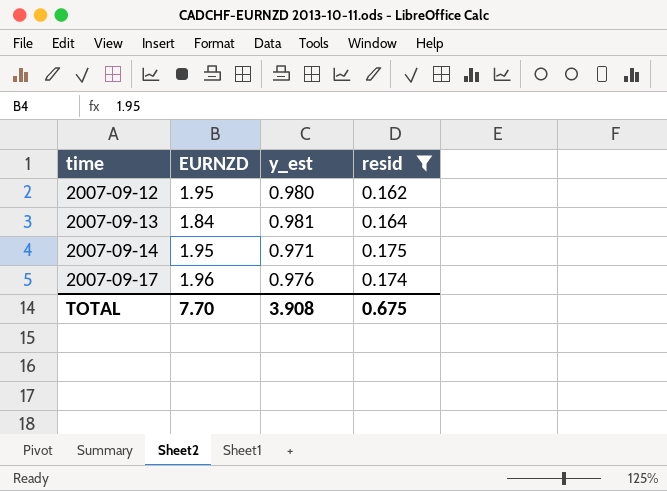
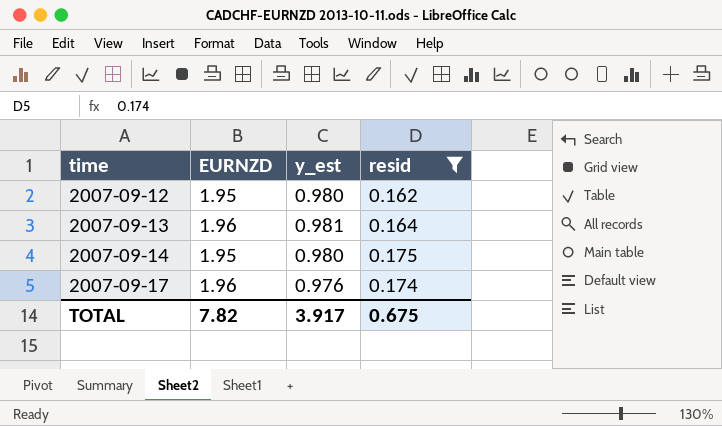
2007-09-13 | EURNZD: 1.84 -> 1.96
2007-09-14 | y_est: 0.971 -> 0.980
TOTAL | EURNZD: 7.70 -> 7.82
TOTAL | y_est: 3.908 -> 3.917

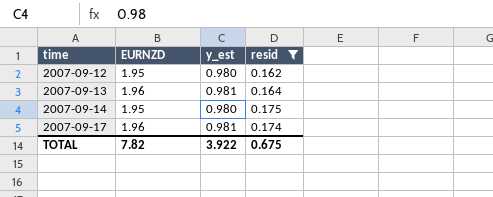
2007-09-17 | y_est: 0.976 -> 0.981
TOTAL | y_est: 3.917 -> 3.922

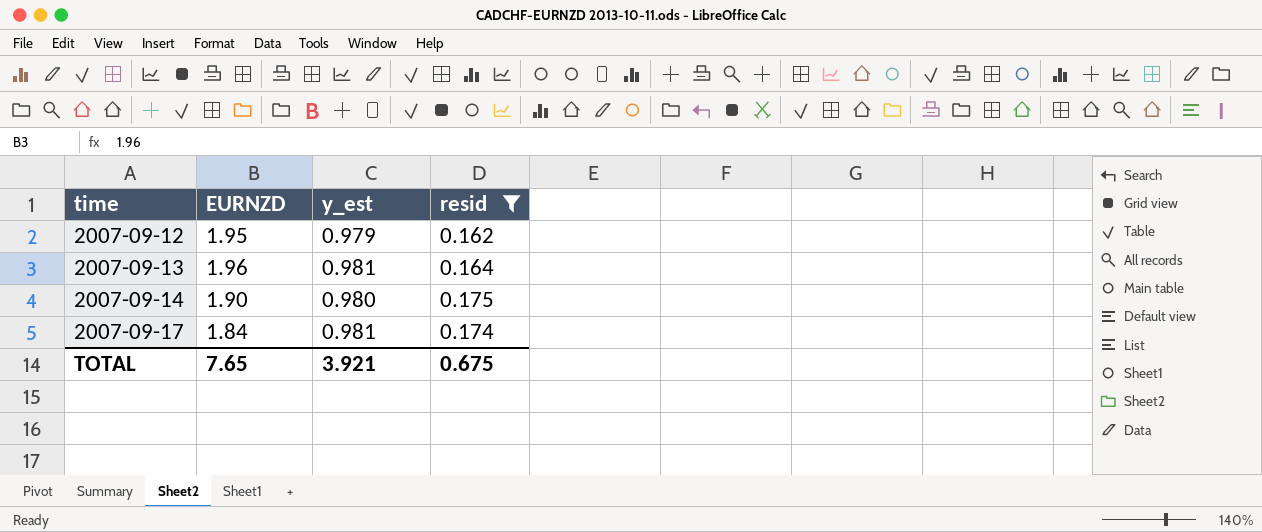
2007-09-12 | y_est: 0.980 -> 0.979
2007-09-14 | EURNZD: 1.95 -> 1.90
2007-09-17 | EURNZD: 1.96 -> 1.84
TOTAL | EURNZD: 7.82 -> 7.65
TOTAL | y_est: 3.922 -> 3.921

